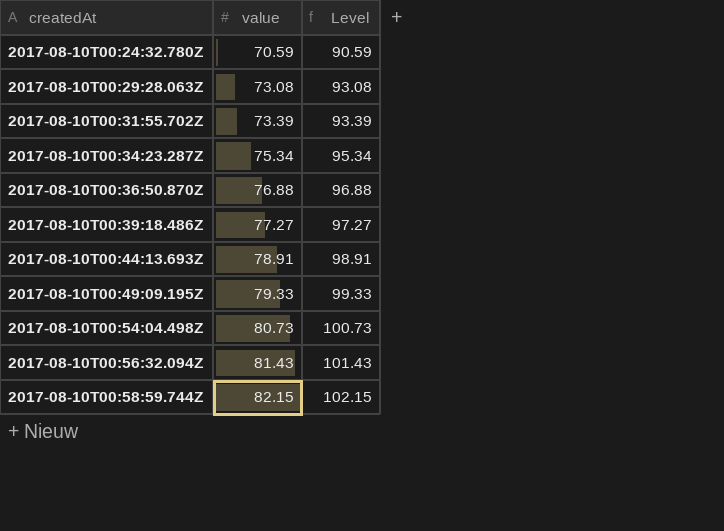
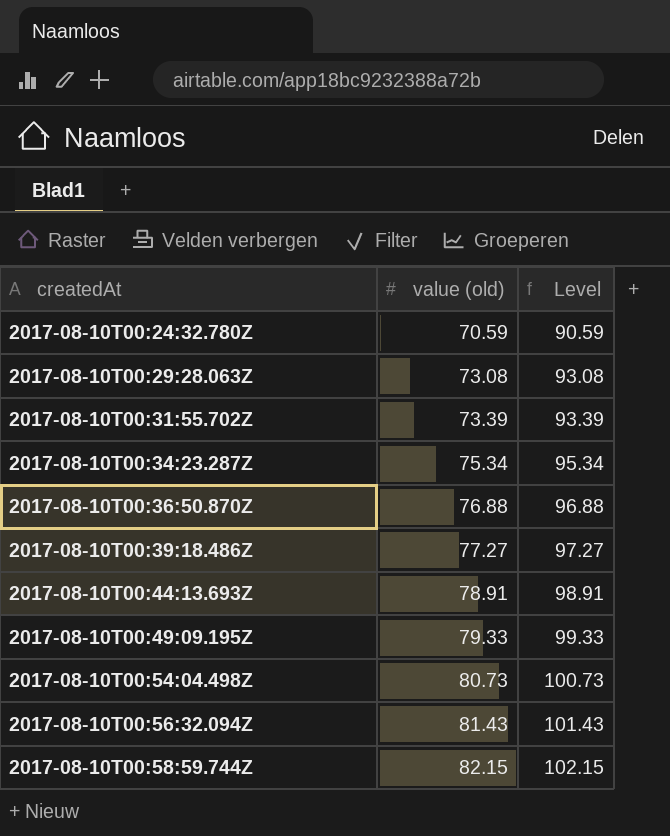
column name: value -> value (old)

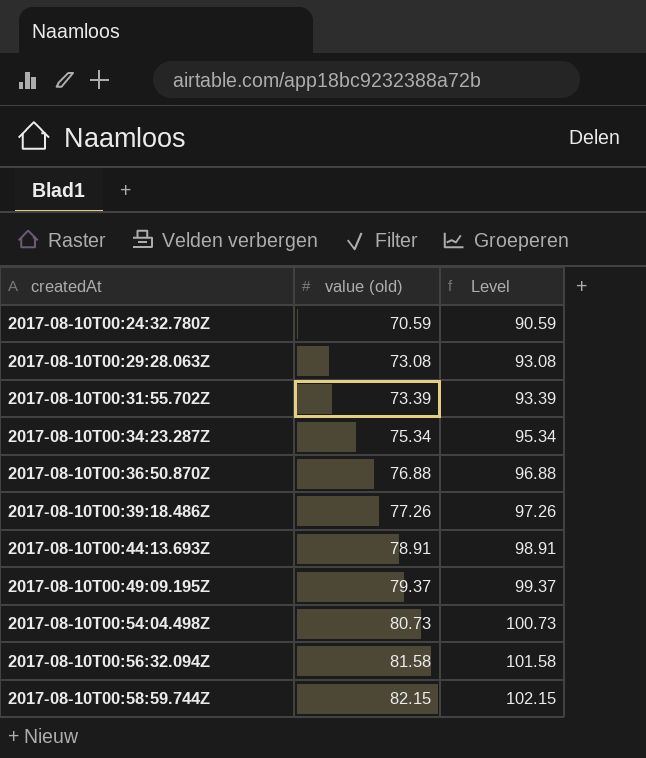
2017-08-10T00:39:18.486Z | value (old): 77.27 -> 77.26
2017-08-10T00:39:18.486Z | Level: 97.27 -> 97.26
2017-08-10T00:49:09.195Z | value (old): 79.33 -> 79.37
2017-08-10T00:49:09.195Z | Level: 99.33 -> 99.37
2017-08-10T00:56:32.094Z | value (old): 81.43 -> 81.58
2017-08-10T00:56:32.094Z | Level: 101.43 -> 101.58

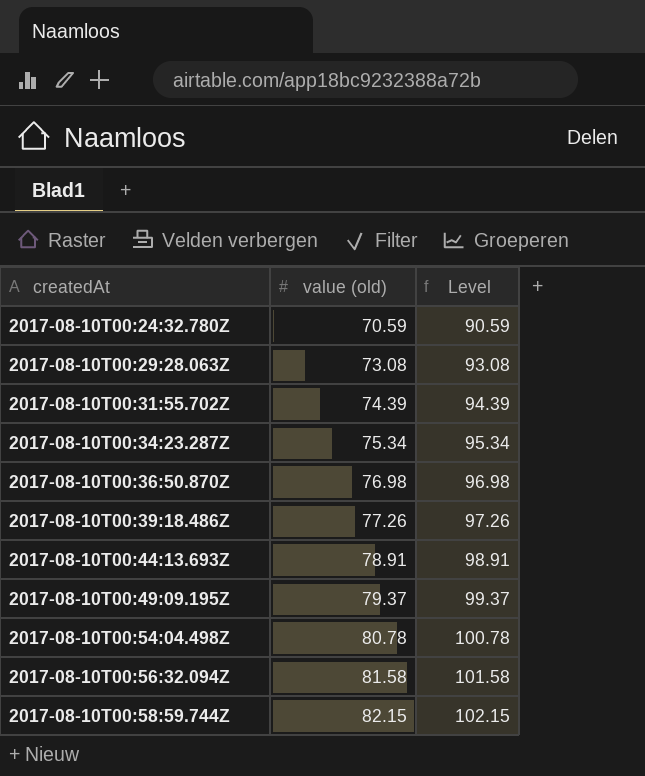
2017-08-10T00:31:55.702Z | value (old): 73.39 -> 74.39
2017-08-10T00:31:55.702Z | Level: 93.39 -> 94.39
2017-08-10T00:36:50.870Z | value (old): 76.88 -> 76.98
2017-08-10T00:36:50.870Z | Level: 96.88 -> 96.98
2017-08-10T00:54:04.498Z | value (old): 80.73 -> 80.78
2017-08-10T00:54:04.498Z | Level: 100.73 -> 100.78

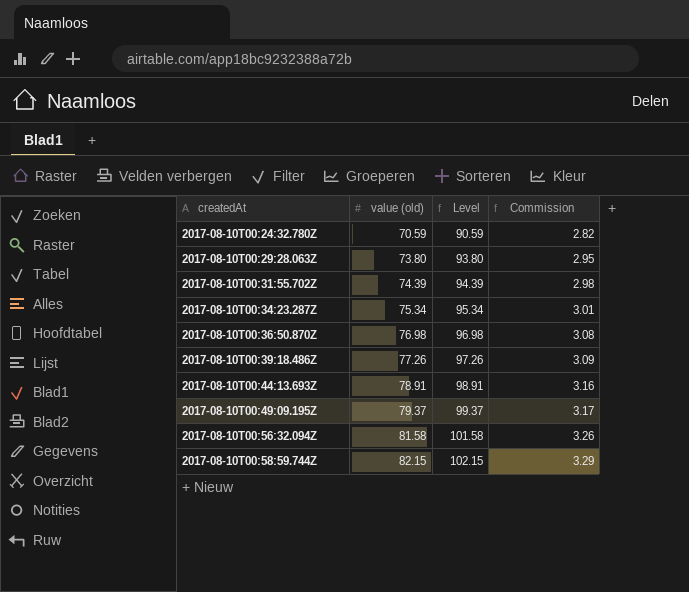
column Commission | formula: none -> [value (old)] * 0.04
row 2017-08-10T00:54:04.498Z: 80.78 | 100.78 -> none
2017-08-10T00:29:28.063Z | value (old): 73.08 -> 73.80
2017-08-10T00:29:28.063Z | Level: 93.08 -> 93.80

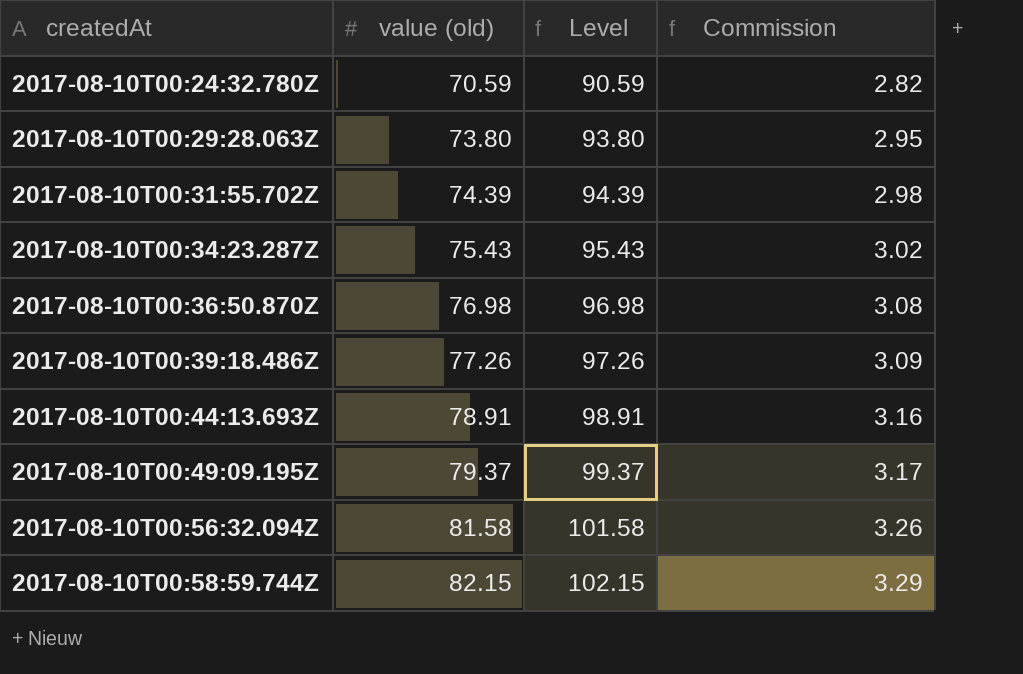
2017-08-10T00:34:23.287Z | value (old): 75.34 -> 75.43
2017-08-10T00:34:23.287Z | Level: 95.34 -> 95.43
2017-08-10T00:34:23.287Z | Commission: 3.01 -> 3.02

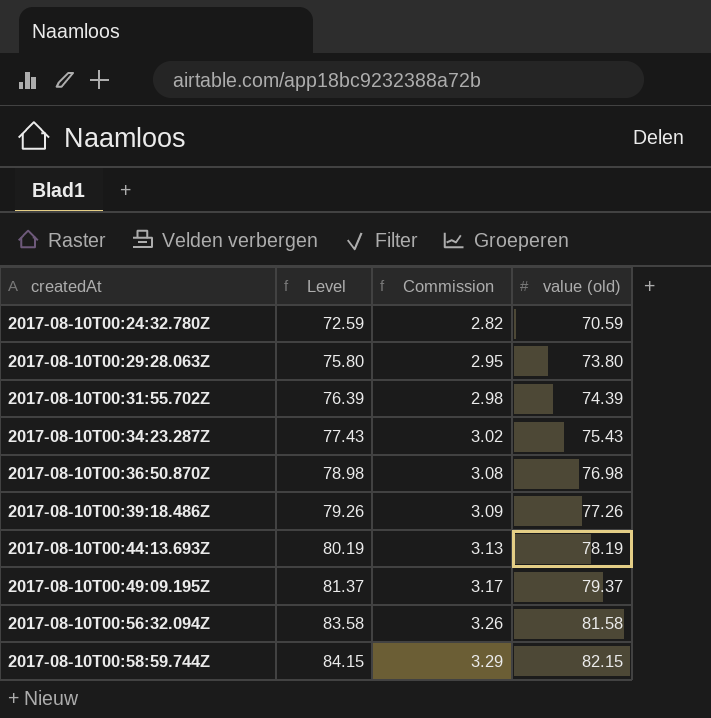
column Level | formula: [value (old)] + 20 -> [value (old)] + 2
column value (old) | position: 2 -> 4
2017-08-10T00:44:13.693Z | Commission: 3.16 -> 3.13
2017-08-10T00:44:13.693Z | value (old): 78.91 -> 78.19

